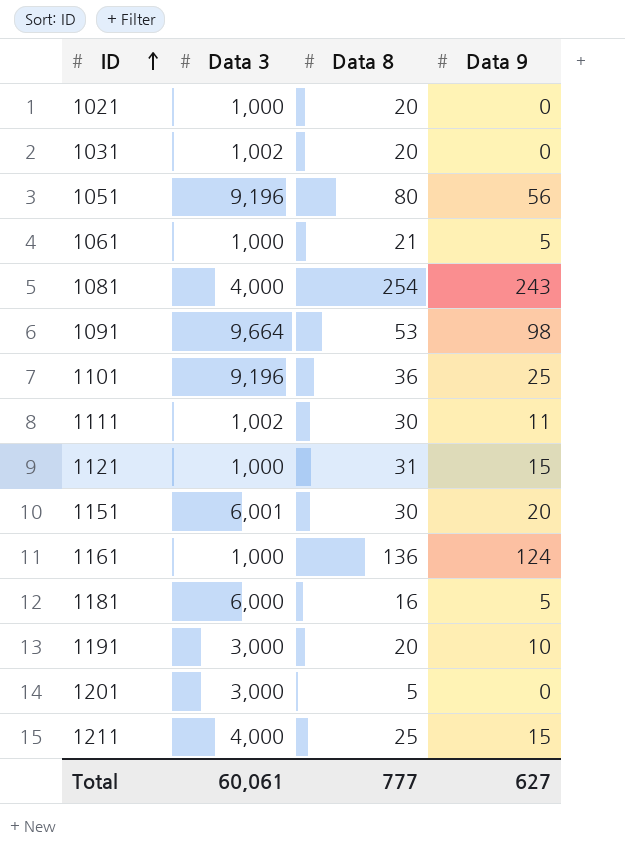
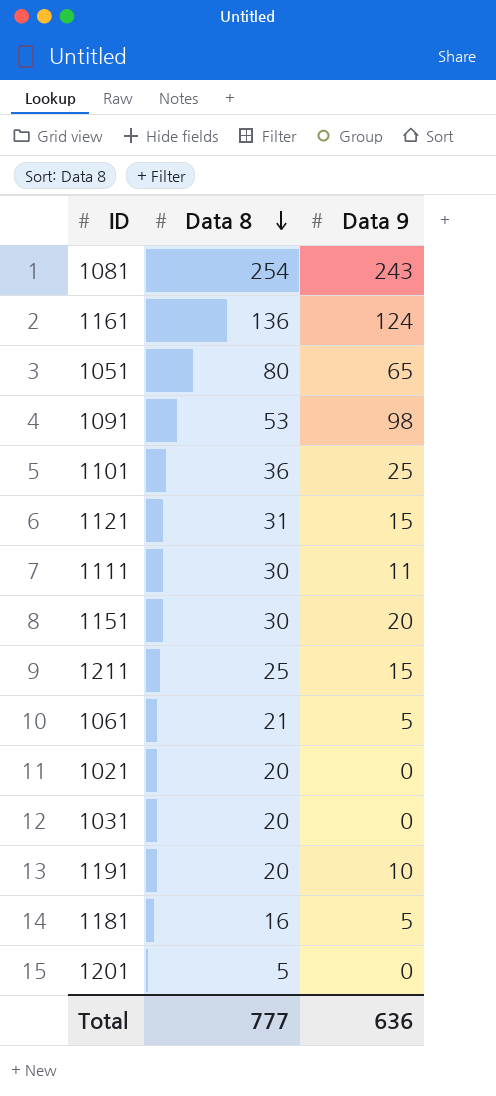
row order: ID ascending -> Data 8 descending
column Data 3 | position: 2 -> none
1051 | Data 9: 56 -> 65
Total | Data 9: 627 -> 636

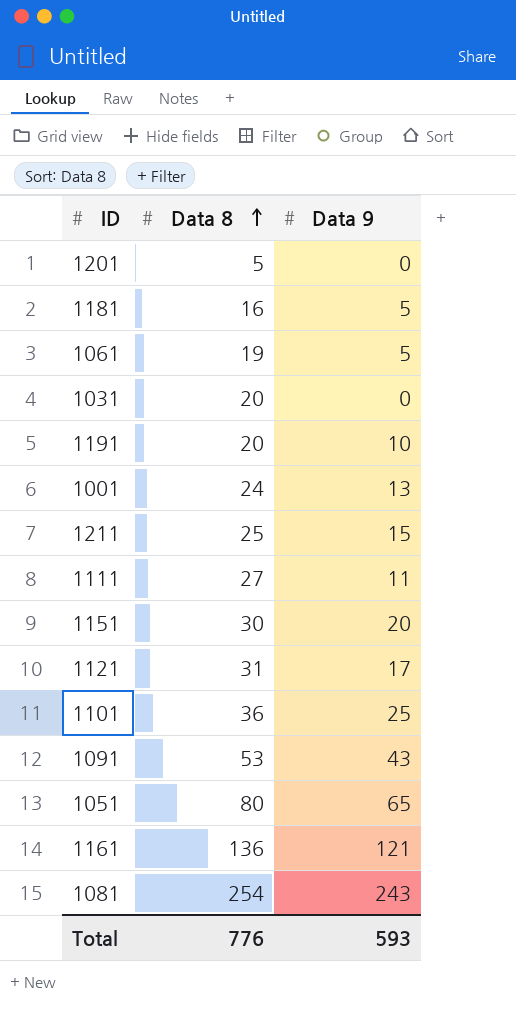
row order: Data 8 descending -> Data 8 ascending
row 1021: 20 | 0 -> none
1061 | Data 8: 21 -> 19
row 1001: none -> 24 | 13
1111 | Data 8: 30 -> 27
1121 | Data 9: 15 -> 17
1091 | Data 9: 98 -> 43
1161 | Data 9: 124 -> 121
Total | Data 8: 777 -> 776
Total | Data 9: 636 -> 593

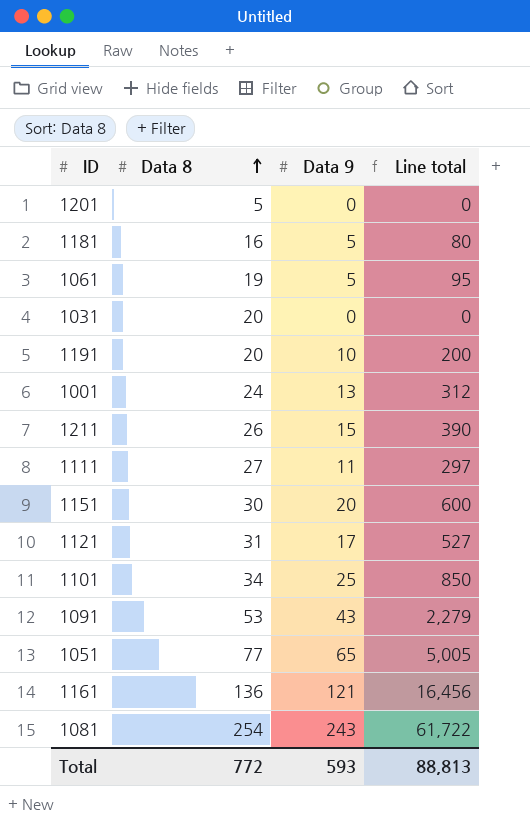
column Line total | formula: none -> [Data 8] * [Data 9]
1211 | Data 8: 25 -> 26
1101 | Data 8: 36 -> 34
1051 | Data 8: 80 -> 77
Total | Data 8: 776 -> 772

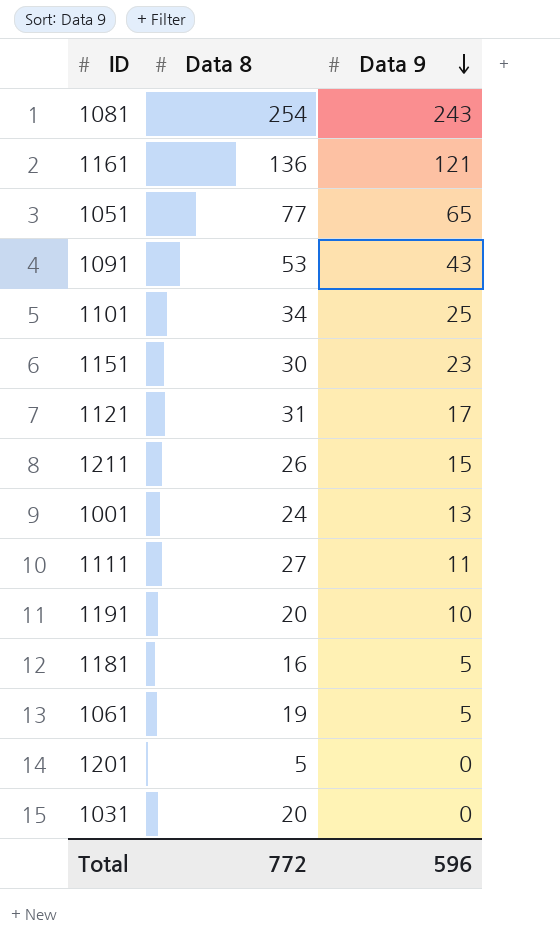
row order: Data 8 ascending -> Data 9 descending
column Line total | formula: [Data 8] * [Data 9] -> none
1151 | Data 9: 20 -> 23
Total | Data 9: 593 -> 596

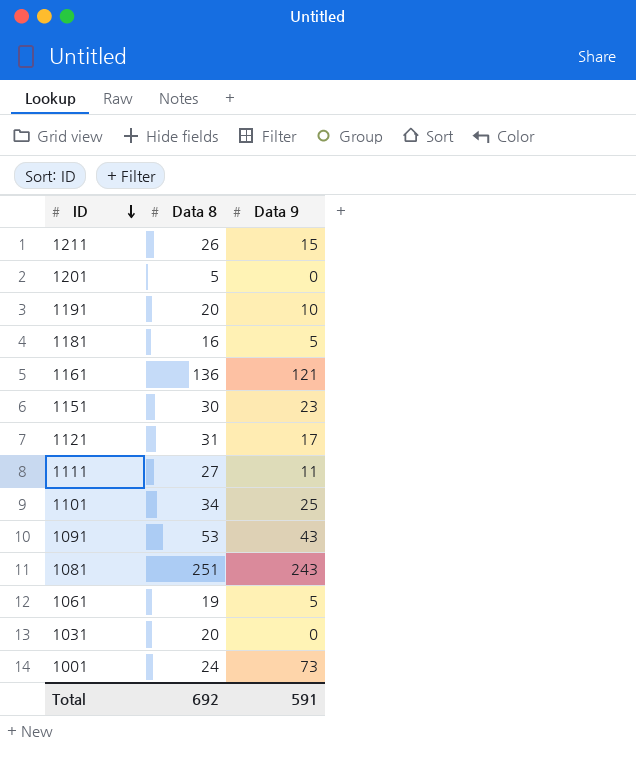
row order: Data 9 descending -> ID descending
row 1051: 77 | 65 -> none
1081 | Data 8: 254 -> 251
1001 | Data 9: 13 -> 73
Total | Data 8: 772 -> 692
Total | Data 9: 596 -> 591

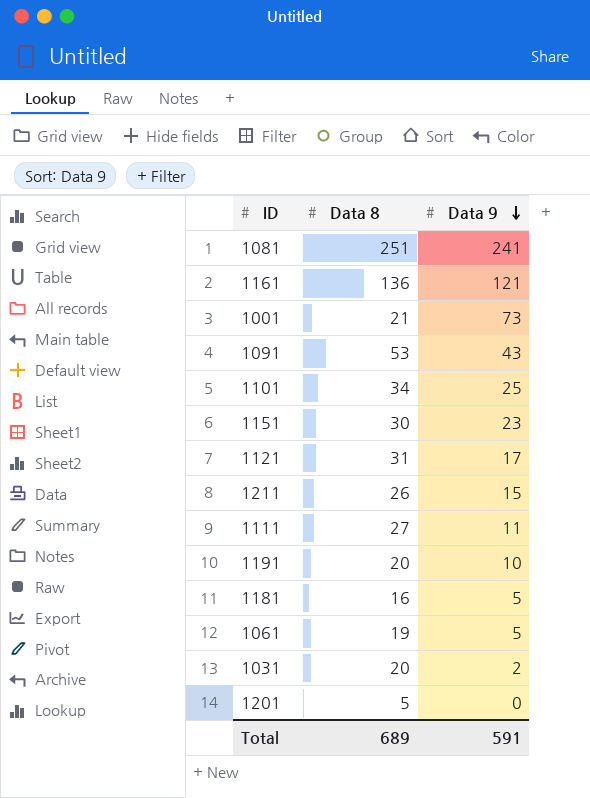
row order: ID descending -> Data 9 descending
1081 | Data 9: 243 -> 241
1001 | Data 8: 24 -> 21
1031 | Data 9: 0 -> 2
Total | Data 8: 692 -> 689

